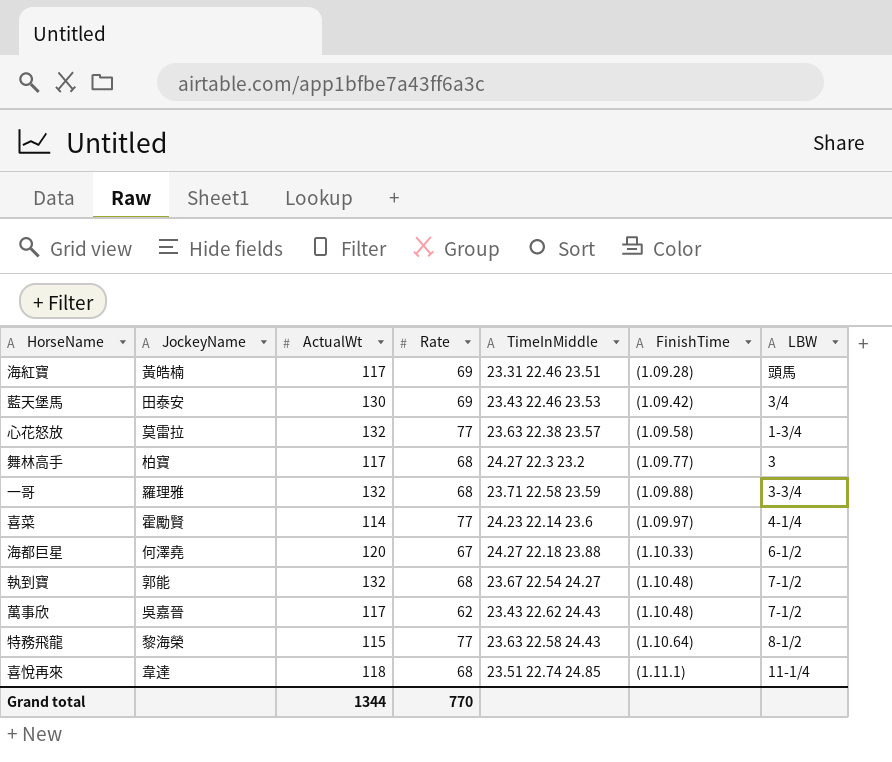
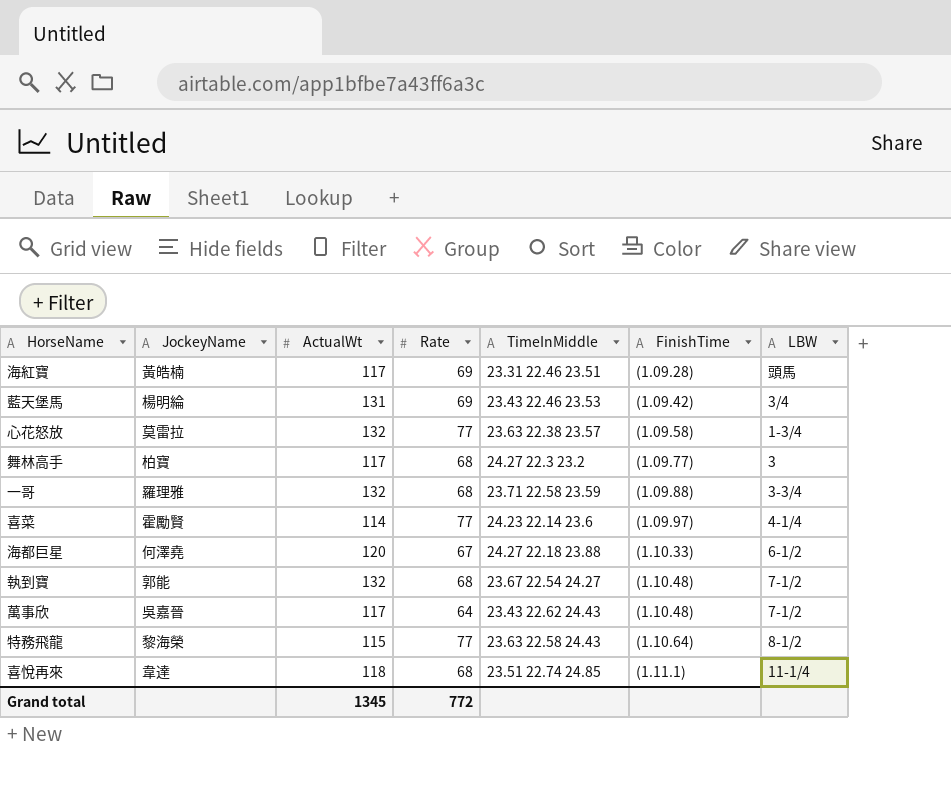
藍天堡馬 | JockeyName: 田泰安 -> 楊明綸
藍天堡馬 | ActualWt: 130 -> 131
萬事欣 | Rate: 62 -> 64
Grand total | ActualWt: 1344 -> 1345
Grand total | Rate: 770 -> 772

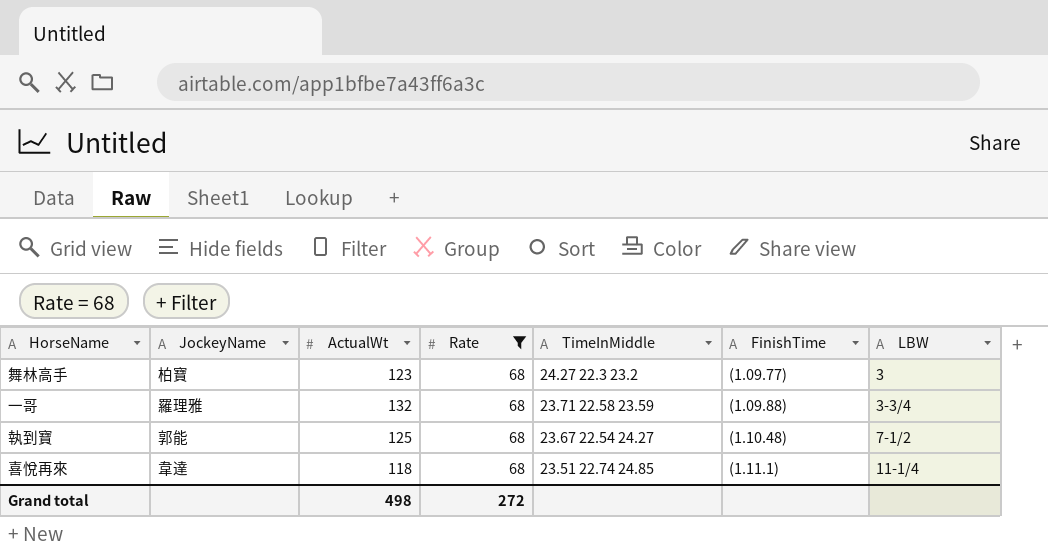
filter: none -> Rate = 68
舞林高手 | ActualWt: 117 -> 123
執到寶 | ActualWt: 132 -> 125
Grand total | ActualWt: 1345 -> 498
Grand total | Rate: 772 -> 272

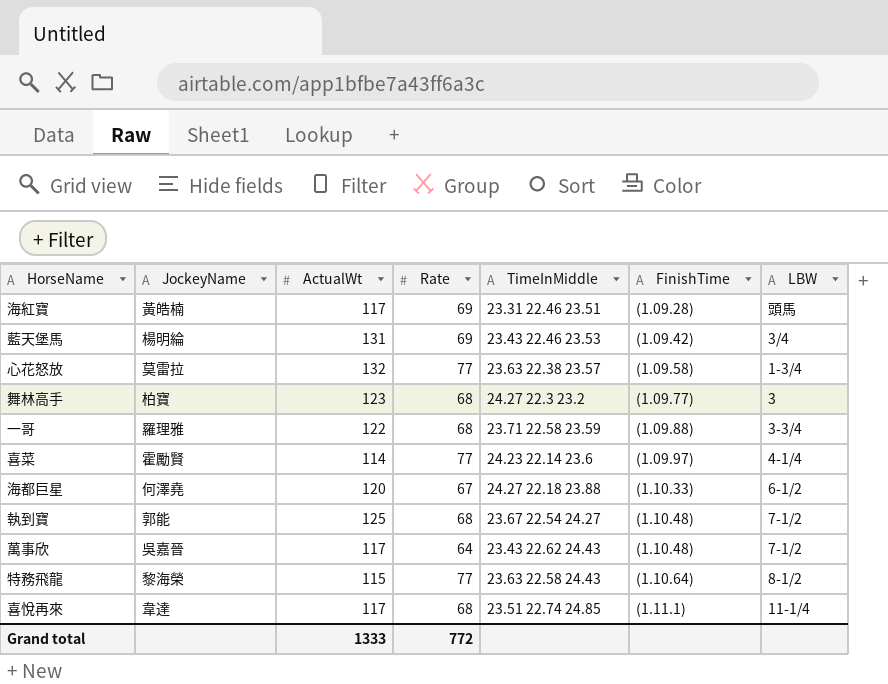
filter: Rate = 68 -> none
一哥 | ActualWt: 132 -> 122
喜悅再來 | ActualWt: 118 -> 117
Grand total | ActualWt: 498 -> 1333
Grand total | Rate: 272 -> 772

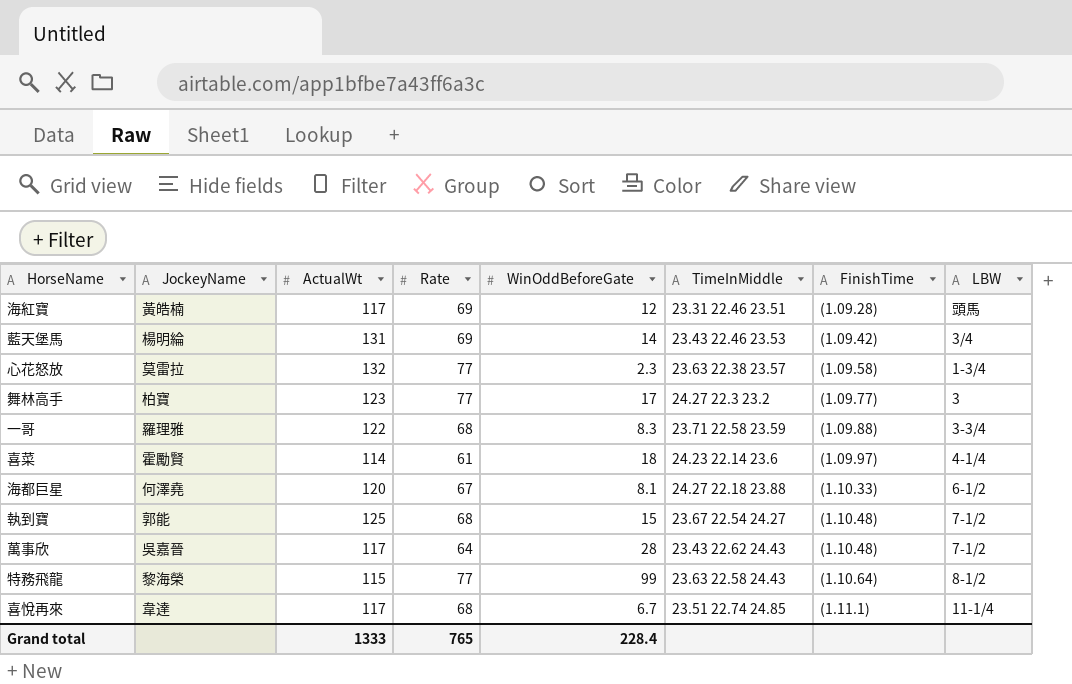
column WinOddBeforeGate | position: none -> 5
舞林高手 | Rate: 68 -> 77
喜菜 | Rate: 77 -> 61
Grand total | Rate: 772 -> 765

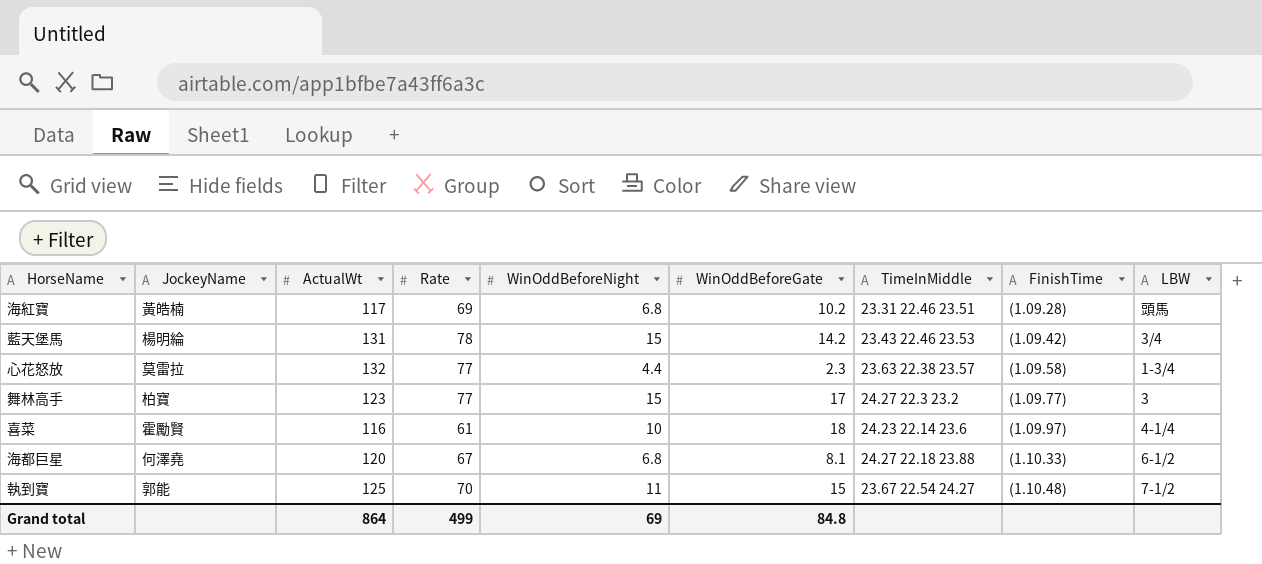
column WinOddBeforeNight | position: none -> 5
row 一哥: 羅理雅 | 122 | 68 | 8.3 | 23.71 22.58 23.59 | (1.09.88) | 3-3/4 -> none
row 萬事欣: 吳嘉晉 | 117 | 64 | 28 | 23.43 22.62 24.43 | (1.10.48) | 7-1/2 -> none
row 特務飛龍: 黎海榮 | 115 | 77 | 99 | 23.63 22.58 24.43 | (1.10.64) | 8-1/2 -> none
row 喜悅再來: 韋達 | 117 | 68 | 6.7 | 23.51 22.74 24.85 | (1.11.1) | 11-1/4 -> none
海紅寶 | WinOddBeforeGate: 12 -> 10.2
藍天堡馬 | Rate: 69 -> 78
藍天堡馬 | WinOddBeforeGate: 14 -> 14.2
喜菜 | ActualWt: 114 -> 116
執到寶 | Rate: 68 -> 70
Grand total | ActualWt: 1333 -> 864
Grand total | Rate: 765 -> 499
Grand total | WinOddBeforeGate: 228.4 -> 84.8

